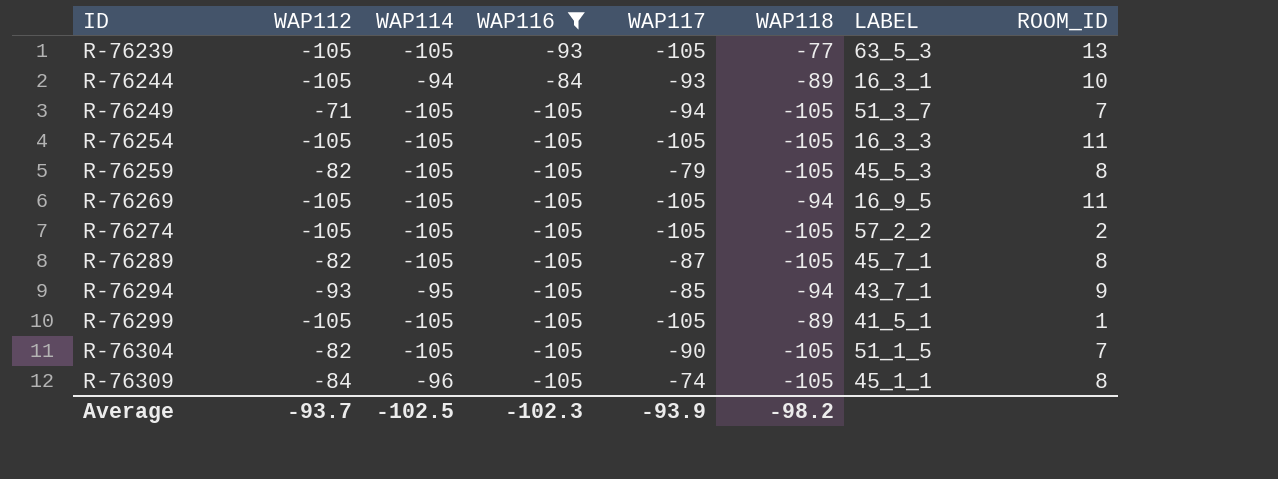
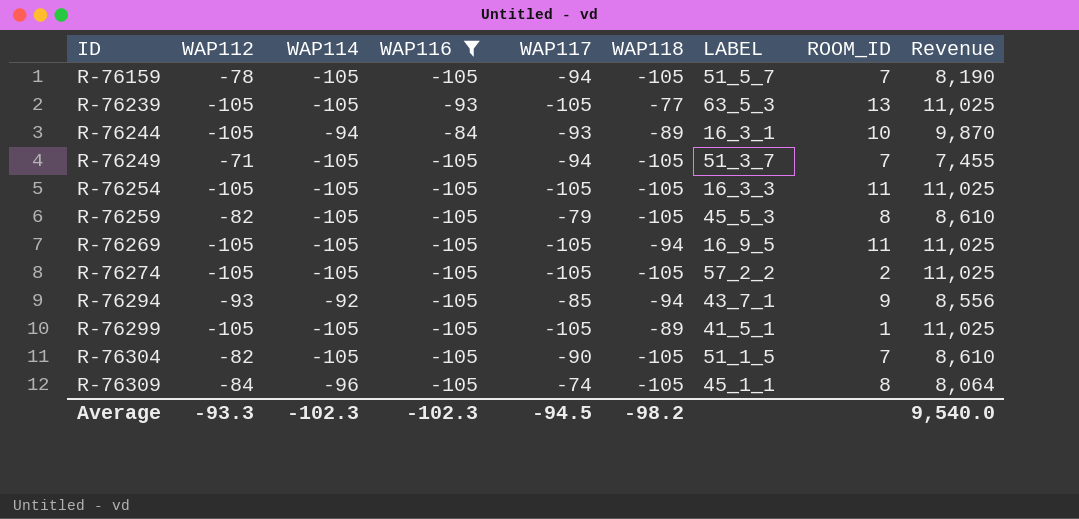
column Revenue | formula: none -> [WAP112] * [WAP114]
row R-76289: -82 | -105 | -105 | -87 | -105 | 45_7_1 | 8 -> none
row R-76159: none -> -78 | -105 | -105 | -94 | -105 | 51_5_7 | 7 | 8,190
R-76294 | WAP114: -95 -> -92
Average | WAP112: -93.7 -> -93.3
Average | WAP114: -102.5 -> -102.3
Average | WAP117: -93.9 -> -94.5

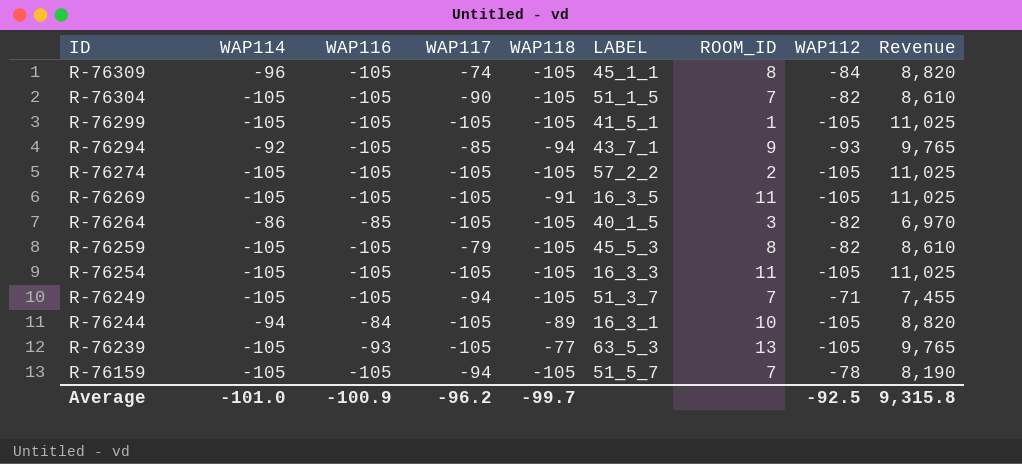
filter: WAP116 != -85 -> none
row order: ID ascending -> ID descending
column WAP112 | position: 2 -> 8
column Revenue | formula: [WAP112] * [WAP114] -> [WAP116] * [WAP112]
R-76299 | WAP118: -89 -> -105
R-76269 | WAP118: -94 -> -91
R-76269 | LABEL: 16_9_5 -> 16_3_5
R-76244 | WAP117: -93 -> -105
Average | WAP114: -102.3 -> -101.0
Average | WAP116: -102.3 -> -100.9
Average | WAP117: -94.5 -> -96.2
Average | WAP118: -98.2 -> -99.7
Average | WAP112: -93.3 -> -92.5
Average | Revenue: 9,540.0 -> 9,315.8

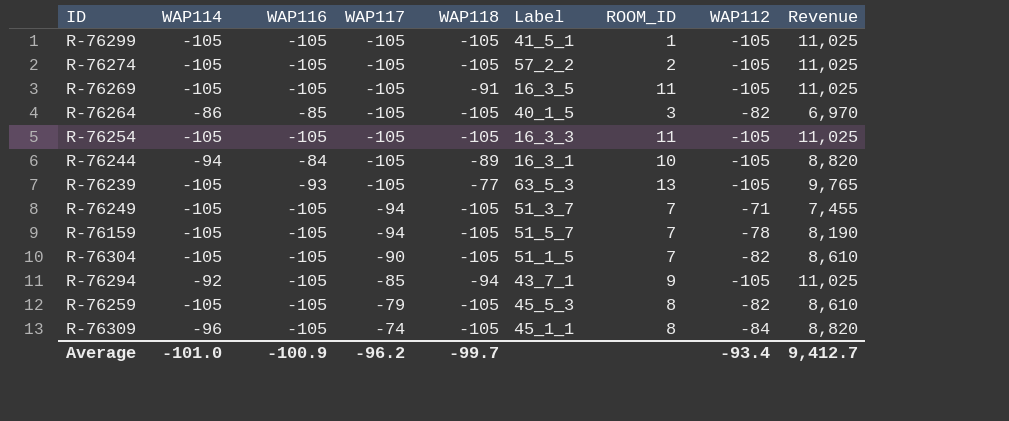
row order: ID descending -> WAP117 ascending
column name: LABEL -> Label
R-76294 | WAP112: -93 -> -105
R-76294 | Revenue: 9,765 -> 11,025
Average | WAP112: -92.5 -> -93.4
Average | Revenue: 9,315.8 -> 9,412.7

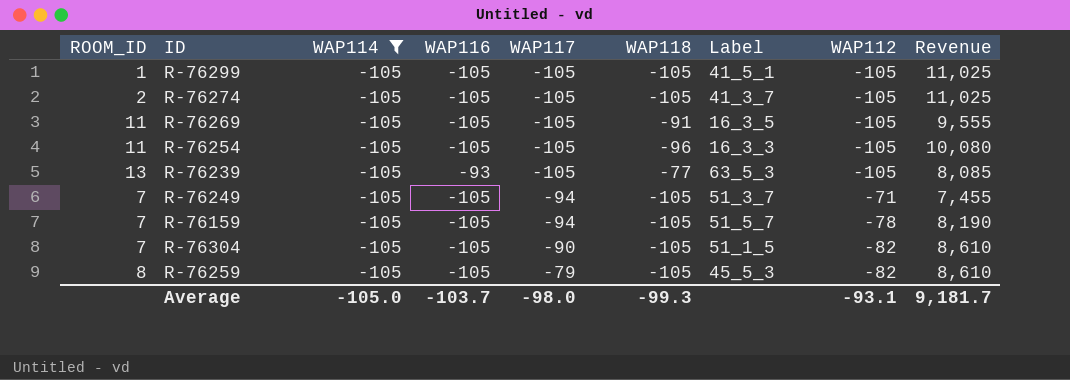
filter: none -> WAP114 = -105
column ROOM_ID | position: 7 -> 1
column Revenue | formula: [WAP116] * [WAP112] -> [WAP118] * [WAP112]
R-76274 | Label: 57_2_2 -> 41_3_7
R-76254 | WAP118: -105 -> -96
Average | WAP114: -101.0 -> -105.0
Average | WAP116: -100.9 -> -103.7
Average | WAP117: -96.2 -> -98.0
Average | WAP118: -99.7 -> -99.3
Average | WAP112: -93.4 -> -93.1
Average | Revenue: 9,412.7 -> 9,181.7

